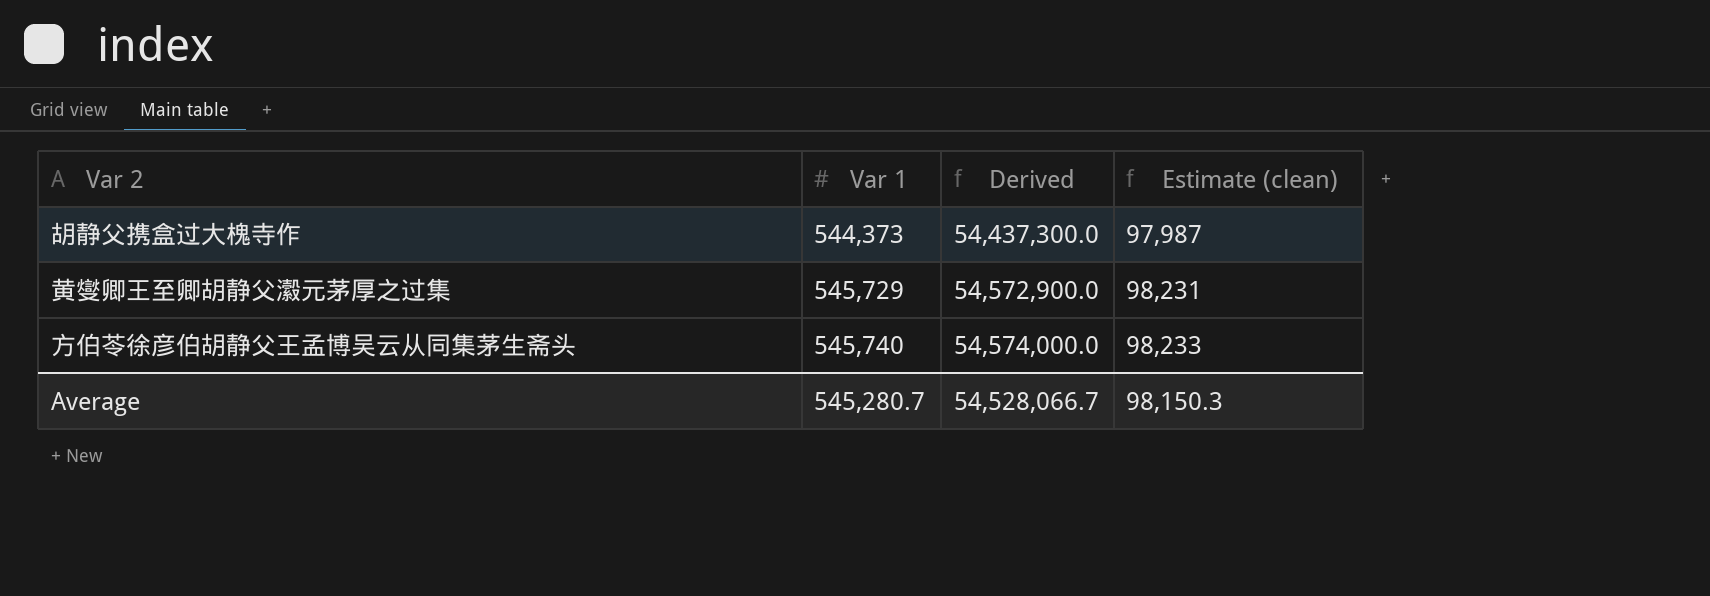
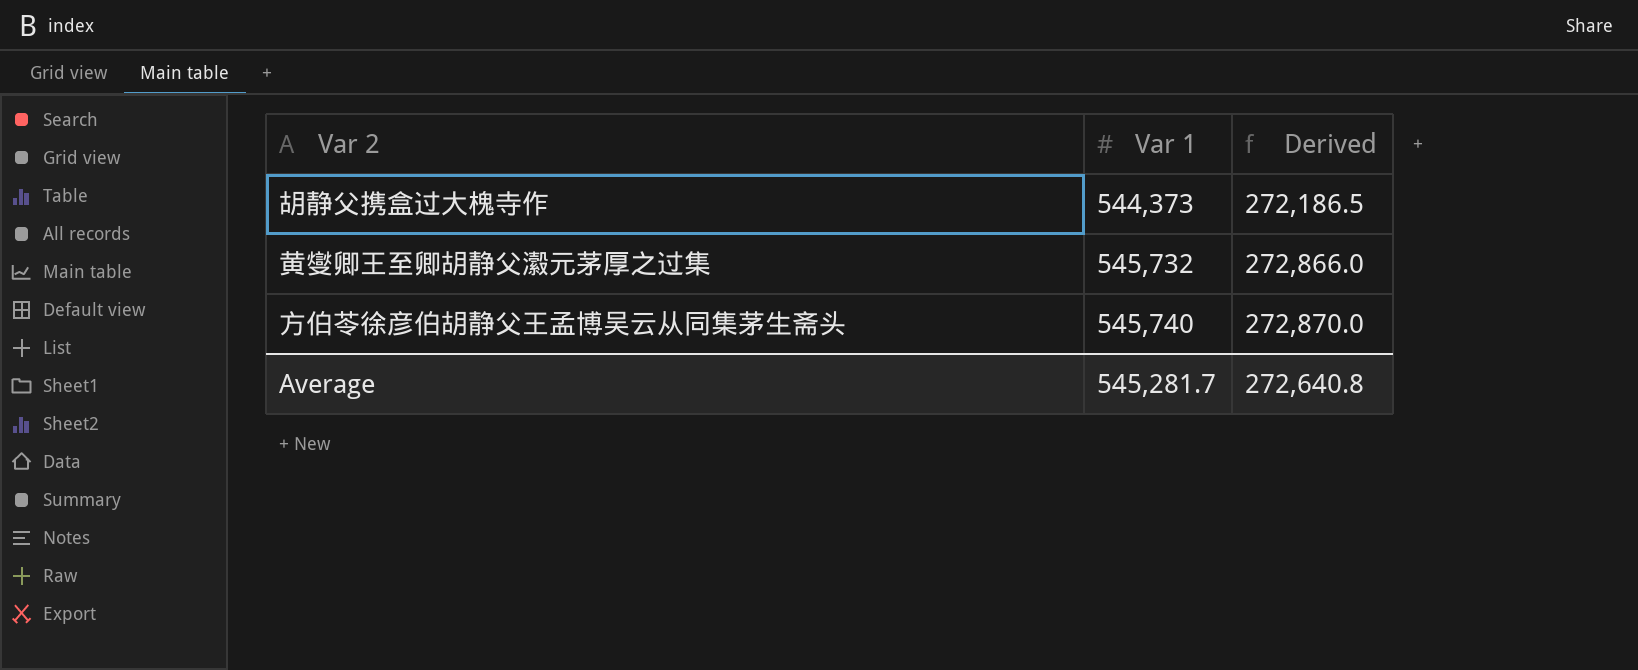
column Estimate (clean) | formula: [Var 1] * 0.18 -> none
column Derived | formula: [Var 1] * 100 -> [Var 1] * 0.5
黄燮卿王至卿胡静父瀫元茅厚之过集 | Var 1: 545,729 -> 545,732
Average | Var 1: 545,280.7 -> 545,281.7
Average | Derived: 54,528,066.7 -> 272,640.8

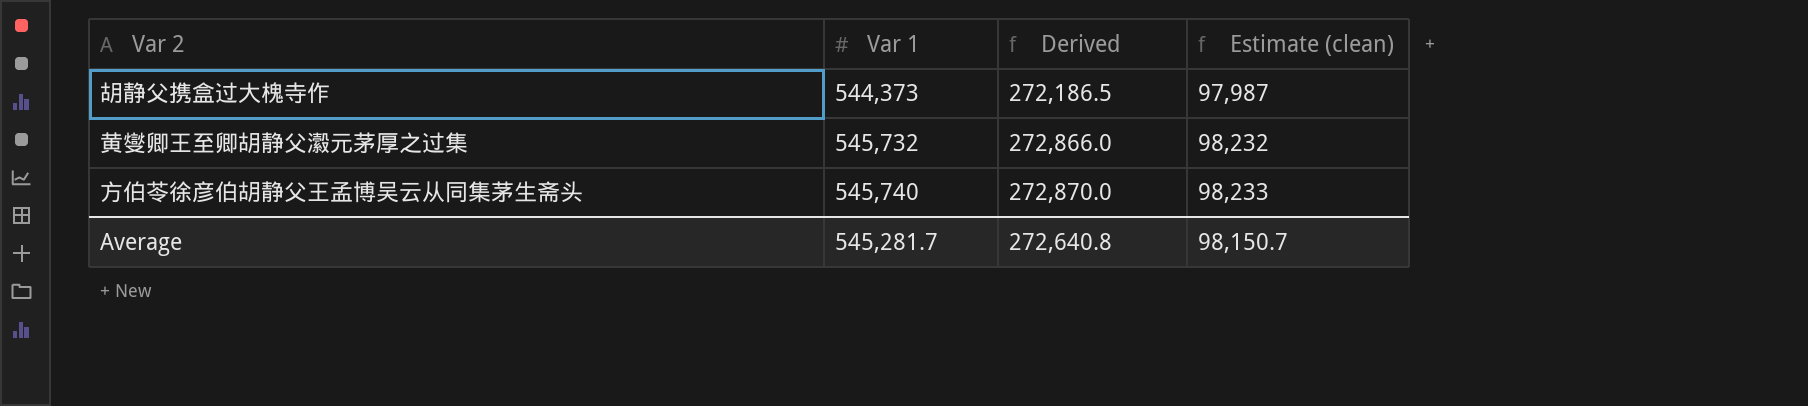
column Estimate (clean) | formula: none -> [Var 1] * 0.18

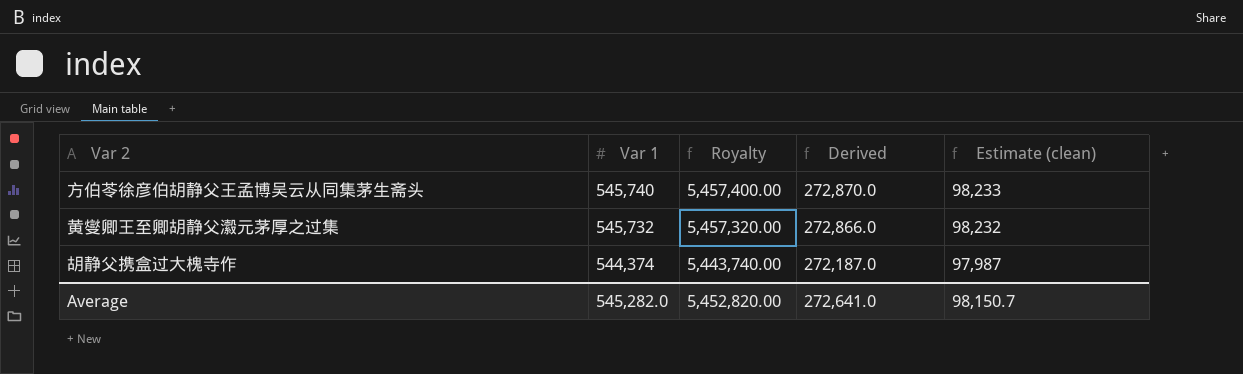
row order: Var 1 ascending -> Var 1 descending
column Royalty | formula: none -> [Var 1] * 10
胡静父携盒过大槐寺作 | Var 1: 544,373 -> 544,374
胡静父携盒过大槐寺作 | Derived: 272,186.5 -> 272,187.0
Average | Var 1: 545,281.7 -> 545,282.0
Average | Derived: 272,640.8 -> 272,641.0

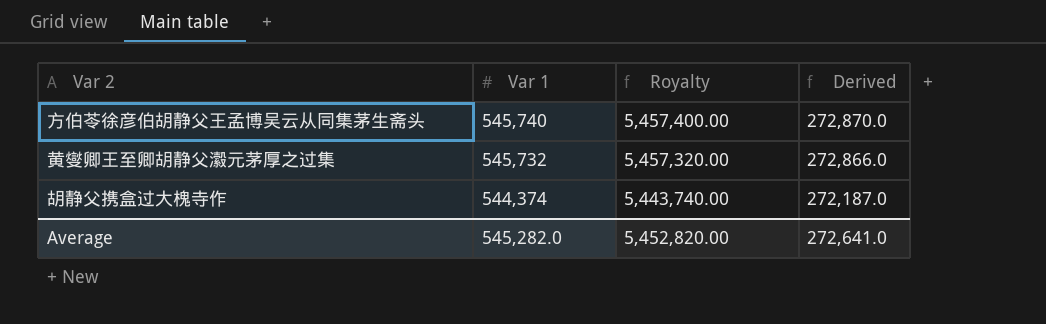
column Estimate (clean) | formula: [Var 1] * 0.18 -> none

